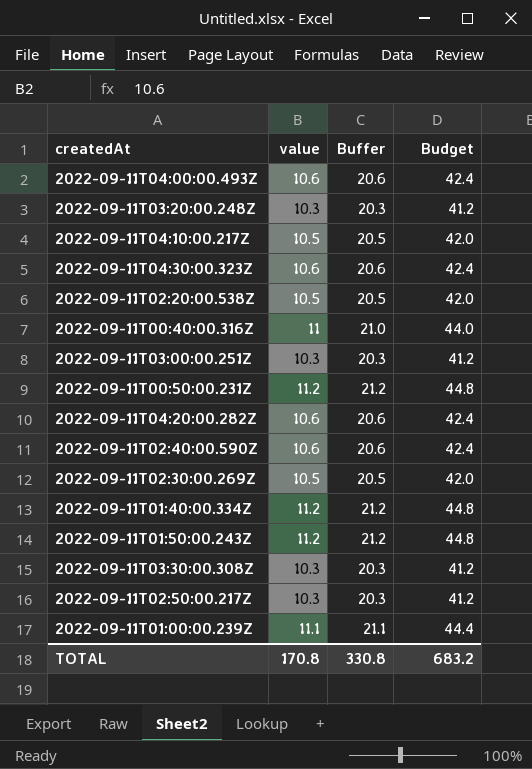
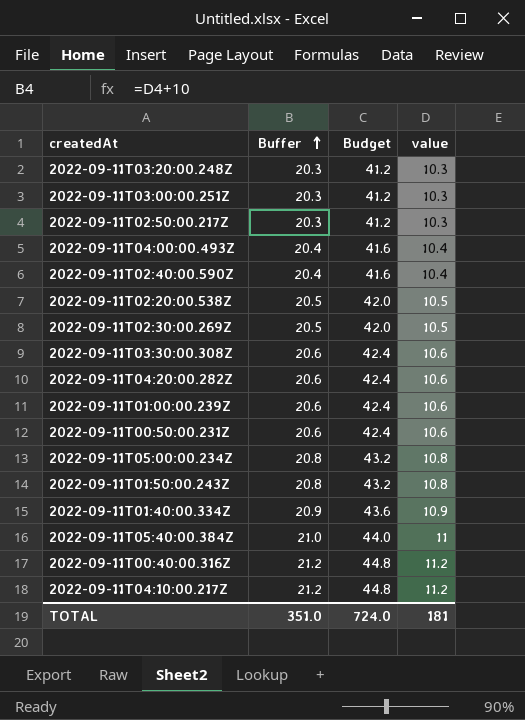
row order: none -> Buffer ascending
column value | position: 2 -> 4
row 2022-09-11T04:30:00.323Z: 10.6 | 20.6 | 42.4 -> none
2022-09-11T04:00:00.493Z | Buffer: 20.6 -> 20.4
2022-09-11T04:00:00.493Z | Budget: 42.4 -> 41.6
2022-09-11T04:00:00.493Z | value: 10.6 -> 10.4
2022-09-11T02:40:00.590Z | Buffer: 20.6 -> 20.4
2022-09-11T02:40:00.590Z | Budget: 42.4 -> 41.6
2022-09-11T02:40:00.590Z | value: 10.6 -> 10.4
2022-09-11T03:30:00.308Z | Buffer: 20.3 -> 20.6
2022-09-11T03:30:00.308Z | Budget: 41.2 -> 42.4
2022-09-11T03:30:00.308Z | value: 10.3 -> 10.6
2022-09-11T01:00:00.239Z | Buffer: 21.1 -> 20.6
2022-09-11T01:00:00.239Z | Budget: 44.4 -> 42.4
2022-09-11T01:00:00.239Z | value: 11.1 -> 10.6
2022-09-11T00:50:00.231Z | Buffer: 21.2 -> 20.6
2022-09-11T00:50:00.231Z | Budget: 44.8 -> 42.4
2022-09-11T00:50:00.231Z | value: 11.2 -> 10.6
row 2022-09-11T05:00:00.234Z: none -> 20.8 | 43.2 | 10.8
2022-09-11T01:50:00.243Z | Buffer: 21.2 -> 20.8
2022-09-11T01:50:00.243Z | Budget: 44.8 -> 43.2
2022-09-11T01:50:00.243Z | value: 11.2 -> 10.8
2022-09-11T01:40:00.334Z | Buffer: 21.2 -> 20.9
2022-09-11T01:40:00.334Z | Budget: 44.8 -> 43.6
2022-09-11T01:40:00.334Z | value: 11.2 -> 10.9
row 2022-09-11T05:40:00.384Z: none -> 21.0 | 44.0 | 11
2022-09-11T00:40:00.316Z | Buffer: 21.0 -> 21.2
2022-09-11T00:40:00.316Z | Budget: 44.0 -> 44.8
2022-09-11T00:40:00.316Z | value: 11 -> 11.2
2022-09-11T04:10:00.217Z | Buffer: 20.5 -> 21.2
2022-09-11T04:10:00.217Z | Budget: 42.0 -> 44.8
2022-09-11T04:10:00.217Z | value: 10.5 -> 11.2
TOTAL | Buffer: 330.8 -> 351.0
TOTAL | Budget: 683.2 -> 724.0
TOTAL | value: 170.8 -> 181

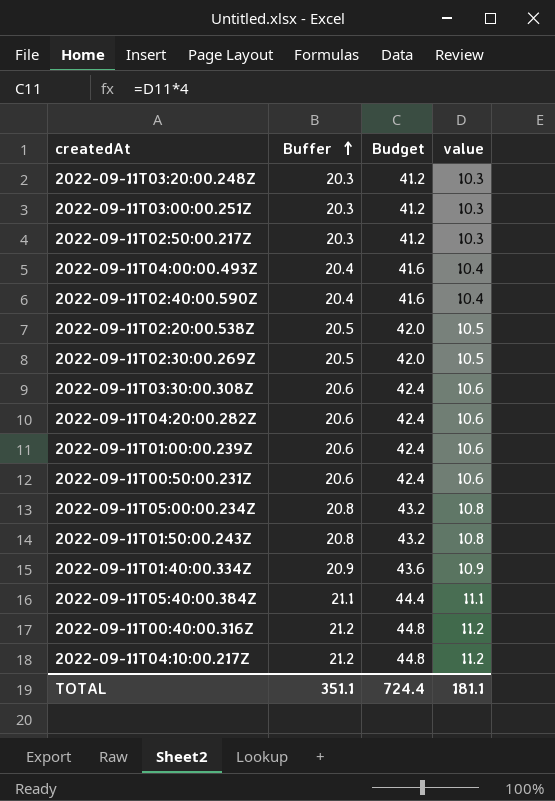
2022-09-11T05:40:00.384Z | Buffer: 21.0 -> 21.1
2022-09-11T05:40:00.384Z | Budget: 44.0 -> 44.4
2022-09-11T05:40:00.384Z | value: 11 -> 11.1
TOTAL | Buffer: 351.0 -> 351.1
TOTAL | Budget: 724.0 -> 724.4
TOTAL | value: 181 -> 181.1

